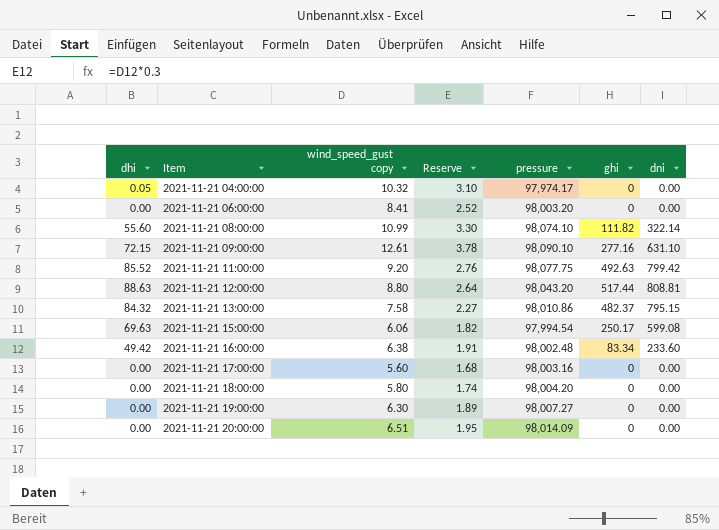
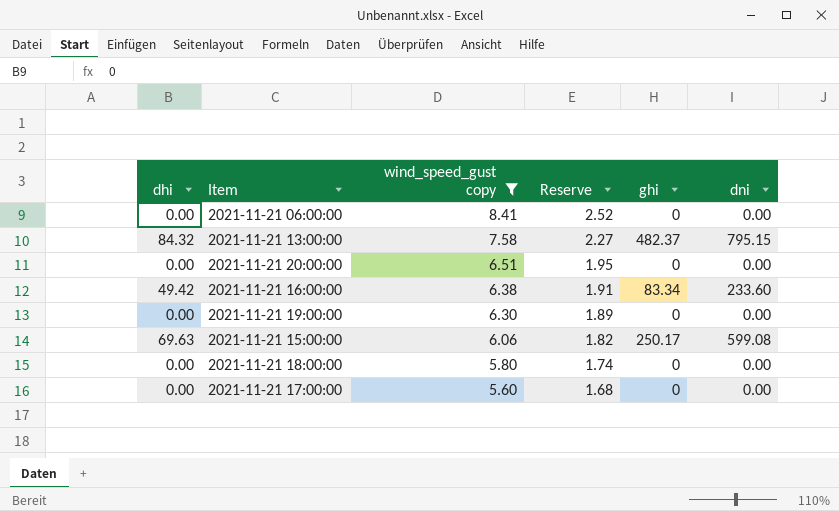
filter: none -> wind_speed_gust copy <= 8.41
row order: Item ascending -> wind_speed_gust copy descending
column pressure | position: 5 -> none

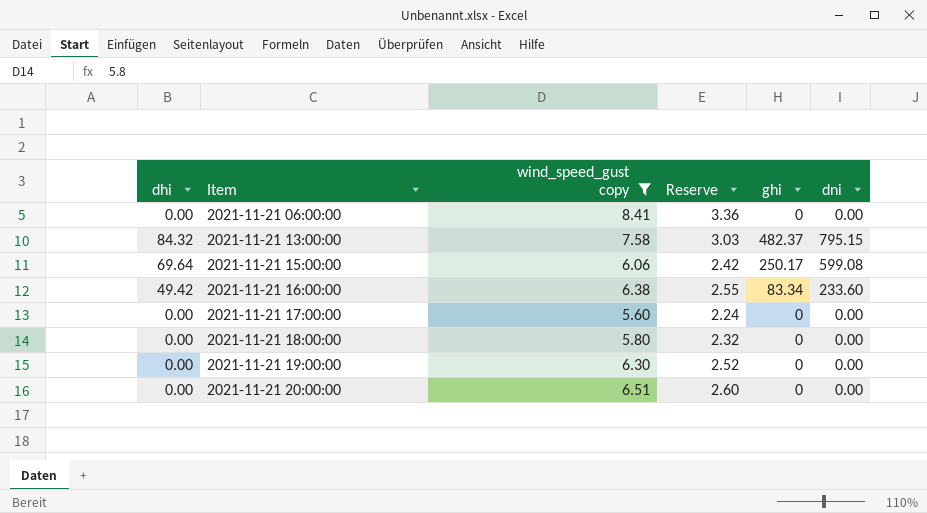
row order: wind_speed_gust copy descending -> Item ascending
column Reserve | formula: [wind_speed_gust copy] * 0.3 -> [wind_speed_gust copy] * 0.4
2021-11-21 15:00:00 | dhi: 69.63 -> 69.64

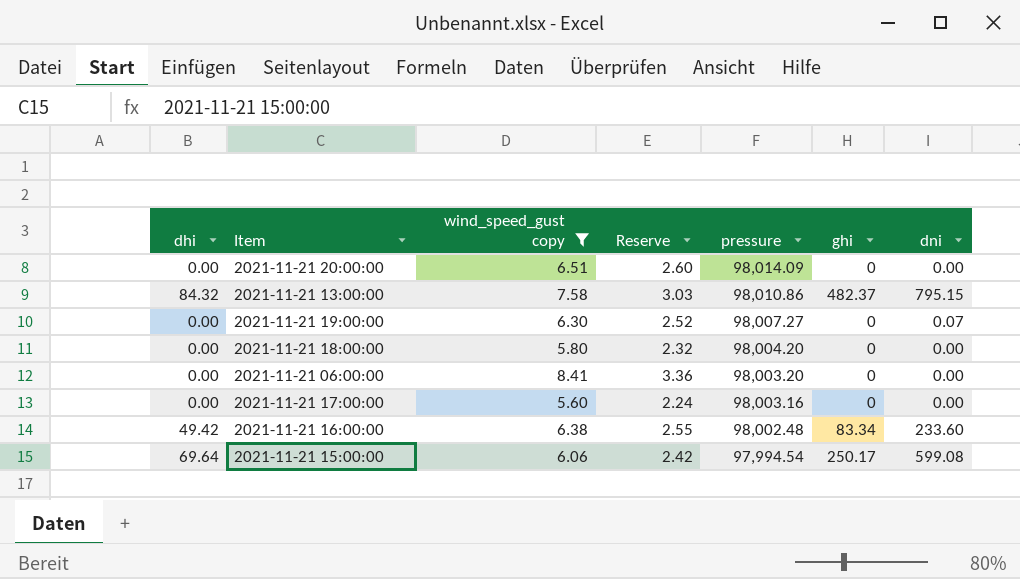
row order: Item ascending -> pressure descending
column pressure | position: none -> 5
2021-11-21 19:00:00 | dni: 0.00 -> 0.07

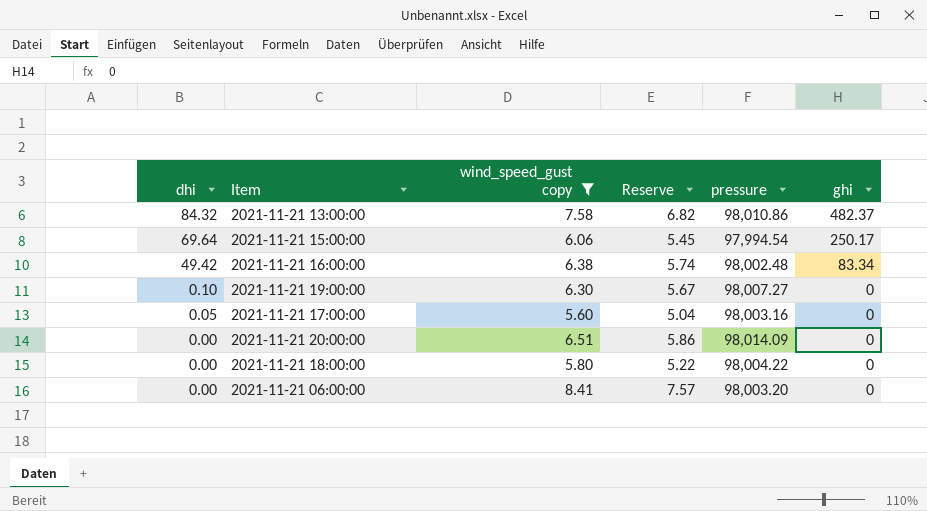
row order: pressure descending -> dhi descending
column dni | position: 7 -> none
column Reserve | formula: [wind_speed_gust copy] * 0.4 -> [wind_speed_gust copy] * 0.9
2021-11-21 19:00:00 | dhi: 0.00 -> 0.10
2021-11-21 17:00:00 | dhi: 0.00 -> 0.05
2021-11-21 18:00:00 | pressure: 98,004.20 -> 98,004.22

